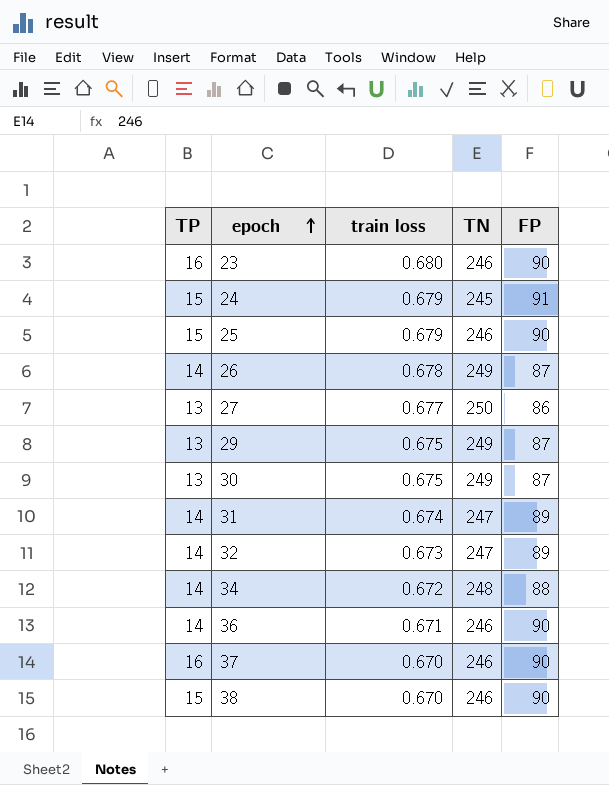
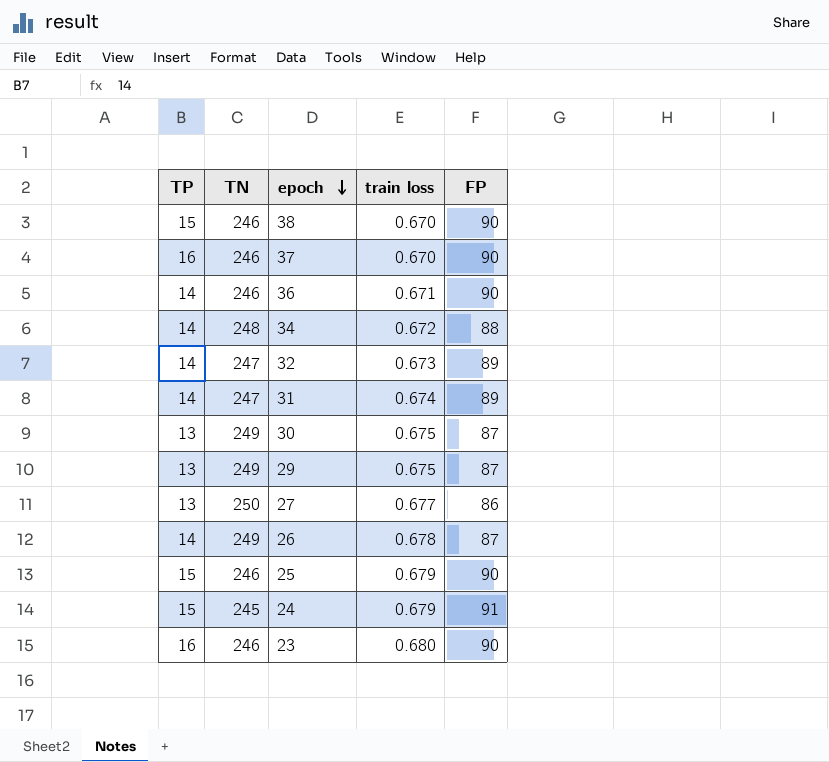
row order: epoch ascending -> epoch descending
column TN | position: 4 -> 2

